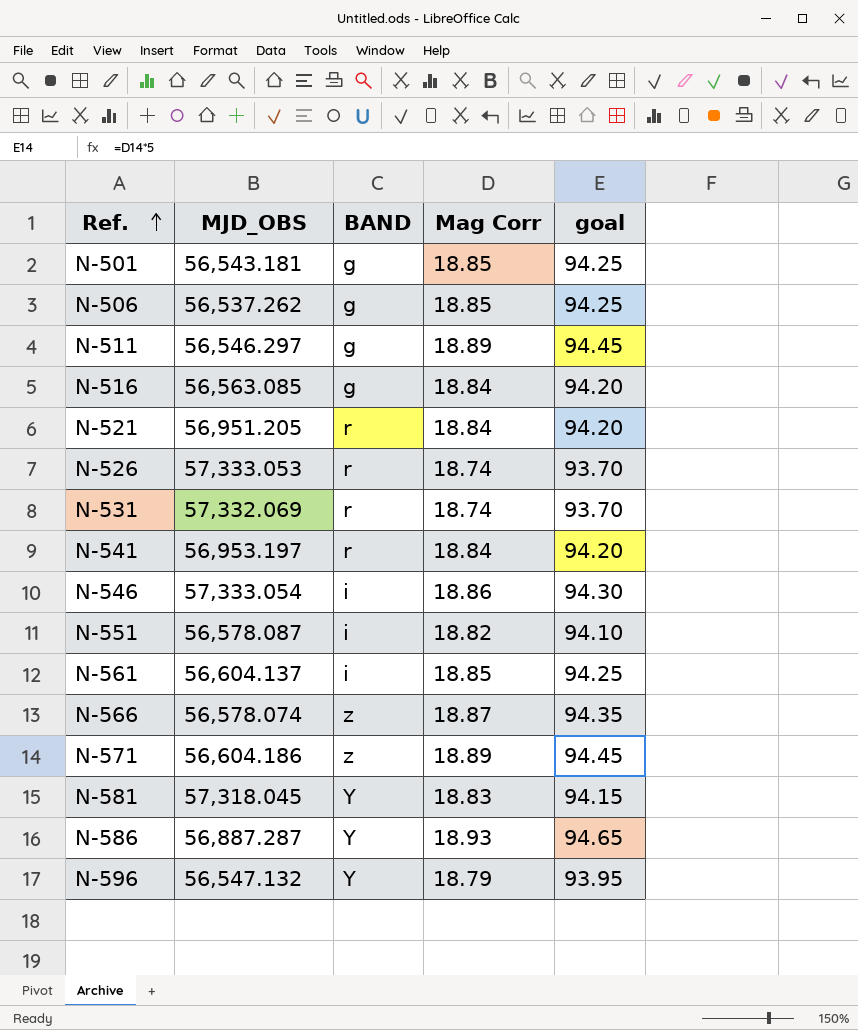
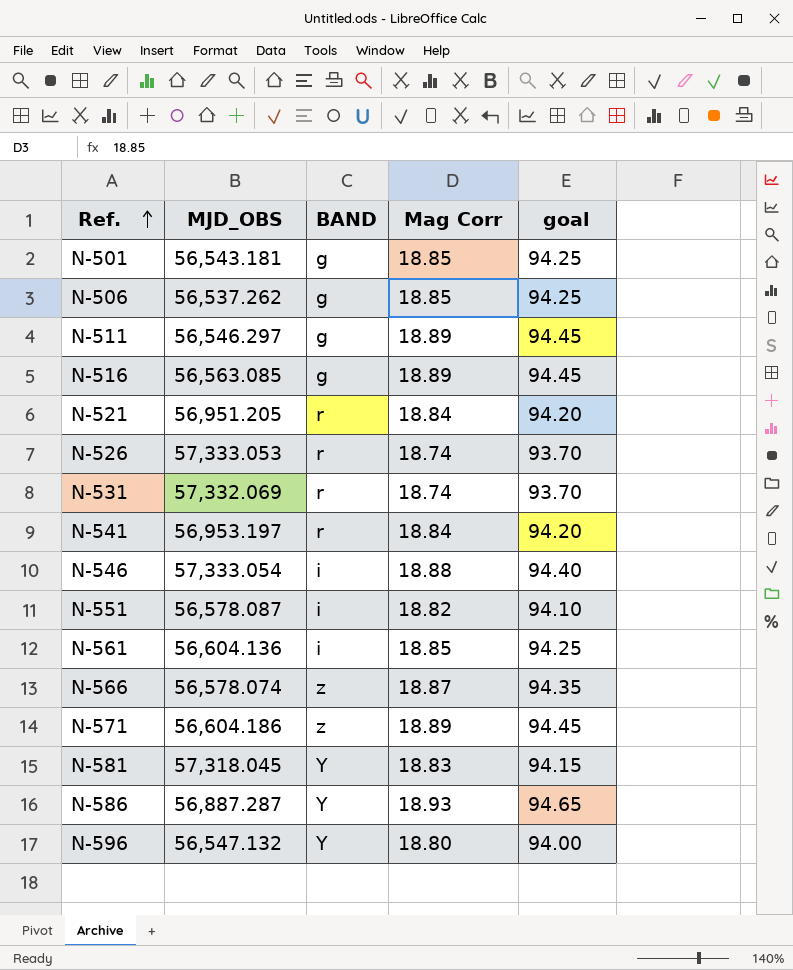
N-516 | Mag Corr: 18.84 -> 18.89
N-516 | goal: 94.20 -> 94.45
N-546 | Mag Corr: 18.86 -> 18.88
N-546 | goal: 94.30 -> 94.40
N-561 | MJD_OBS: 56,604.137 -> 56,604.136
N-596 | Mag Corr: 18.79 -> 18.80
N-596 | goal: 93.95 -> 94.00

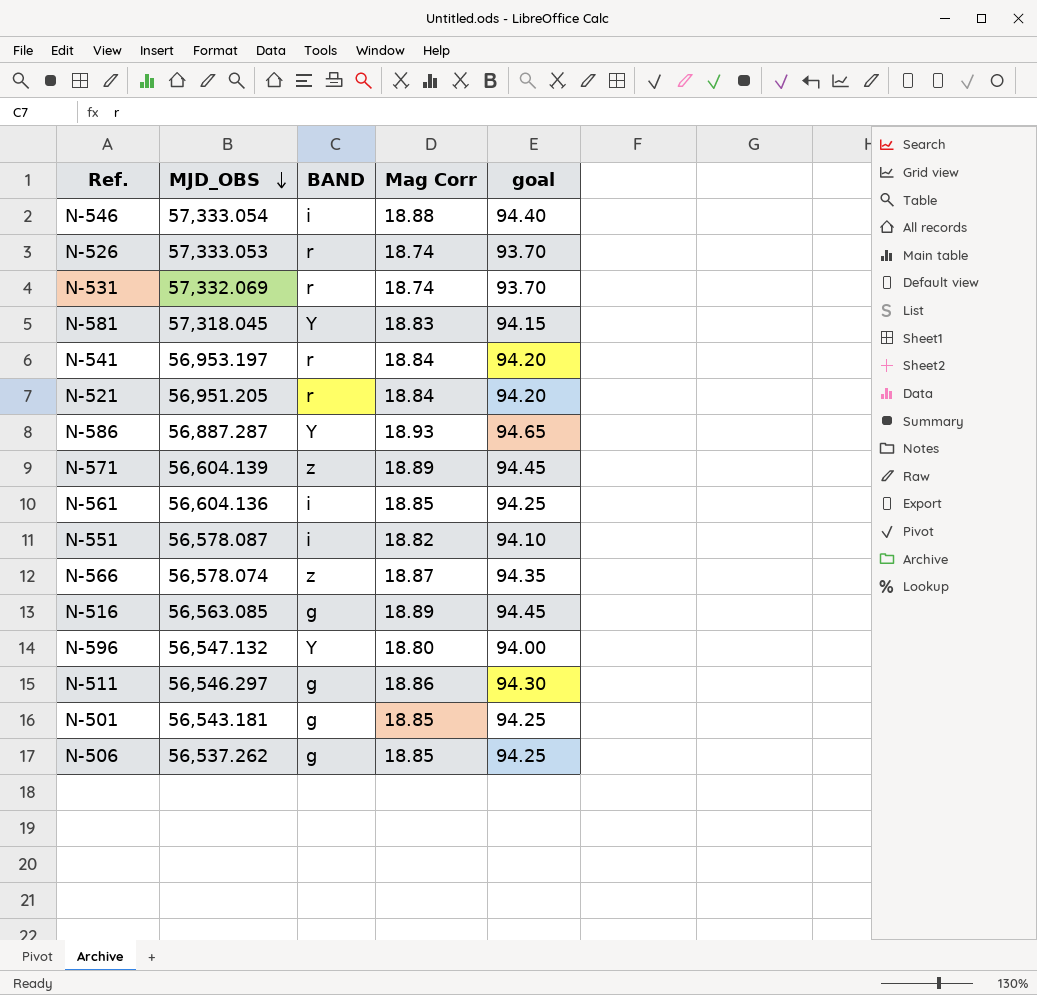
row order: Ref. ascending -> MJD_OBS descending
N-571 | MJD_OBS: 56,604.186 -> 56,604.139
N-511 | Mag Corr: 18.89 -> 18.86
N-511 | goal: 94.45 -> 94.30

